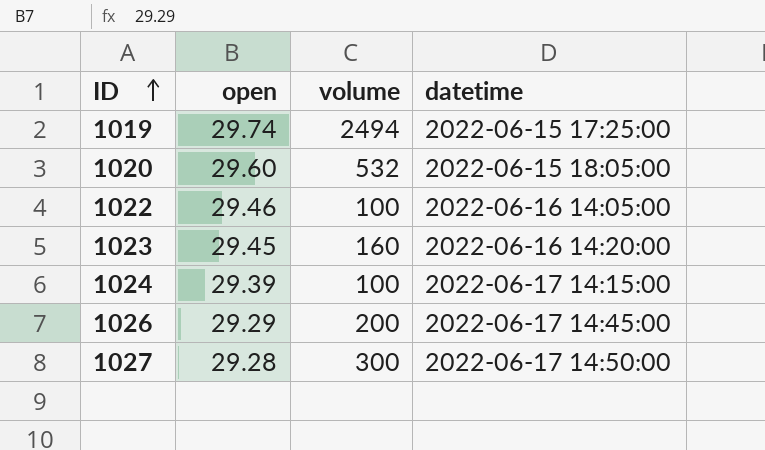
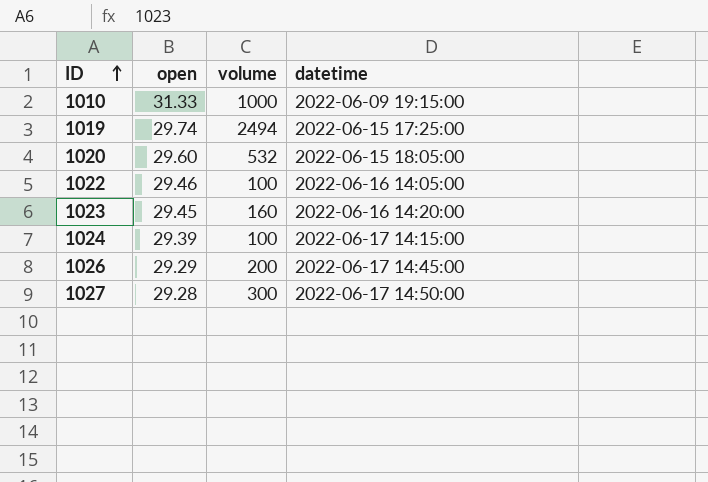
row 1010: none -> 31.33 | 1000 | 2022-06-09 19:15:00

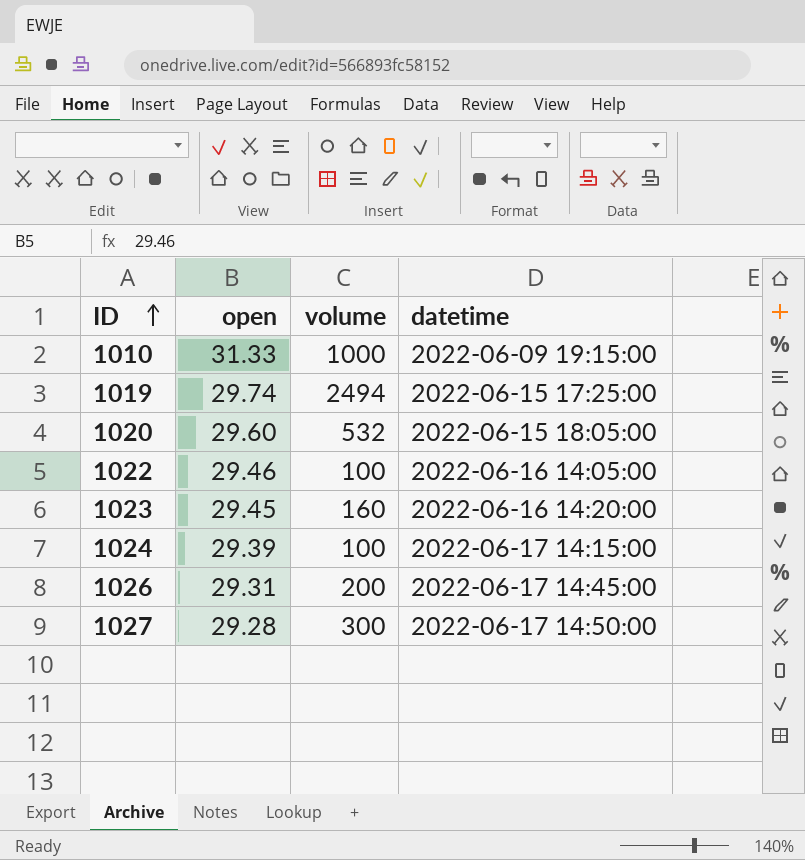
1026 | open: 29.29 -> 29.31

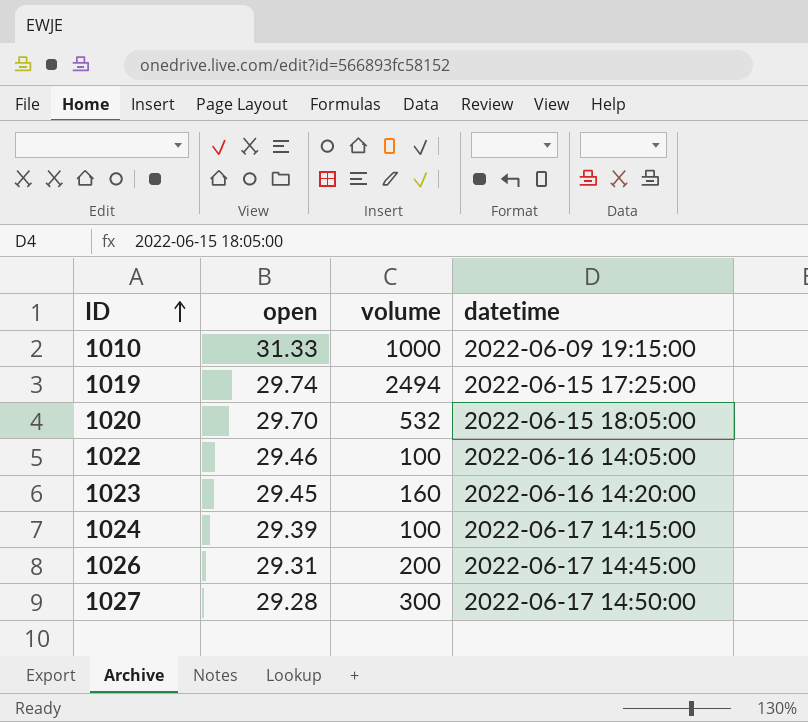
1020 | open: 29.60 -> 29.70

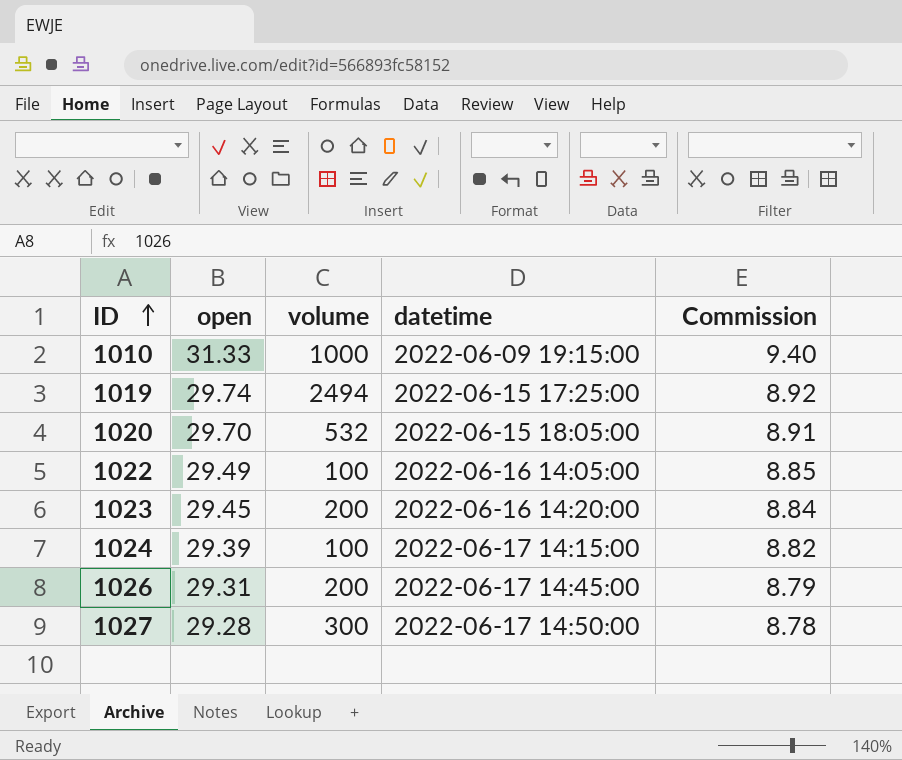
column Commission | formula: none -> [open] * 0.3
1022 | open: 29.46 -> 29.49
1023 | volume: 160 -> 200

